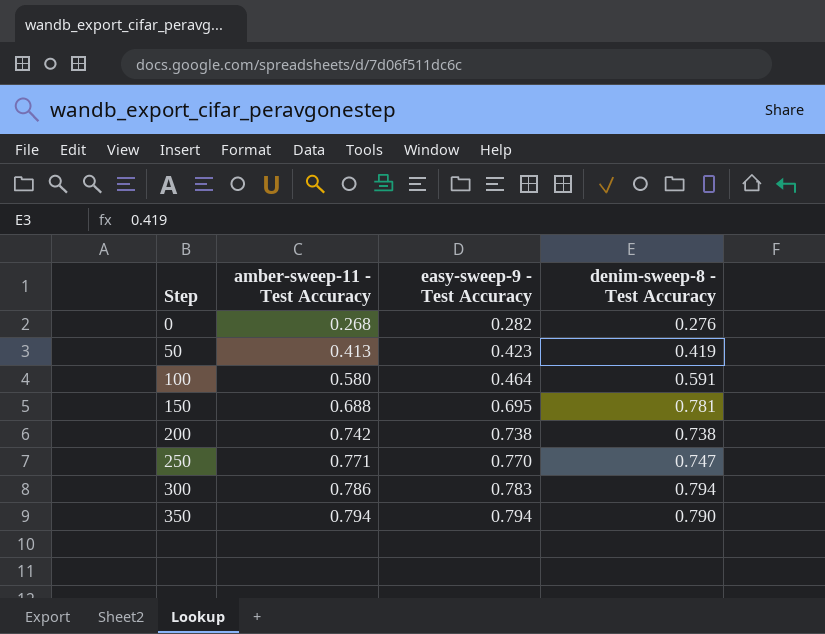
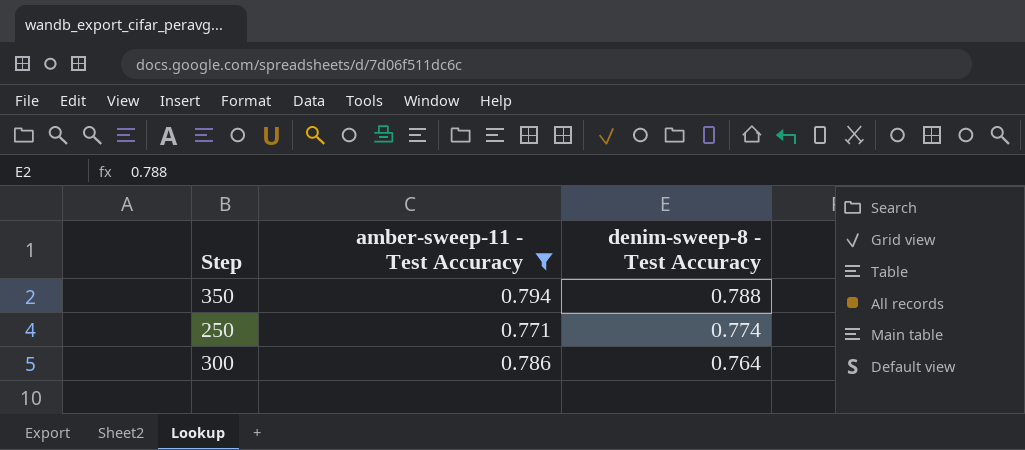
filter: none -> amber-sweep-11 - Test Accuracy >= 0.771
row order: Step ascending -> denim-sweep-8 - Test Accuracy descending
column easy-sweep-9 - Test Accuracy | position: 3 -> none
350 | denim-sweep-8 - Test Accuracy: 0.790 -> 0.788
250 | denim-sweep-8 - Test Accuracy: 0.747 -> 0.774
300 | denim-sweep-8 - Test Accuracy: 0.794 -> 0.764

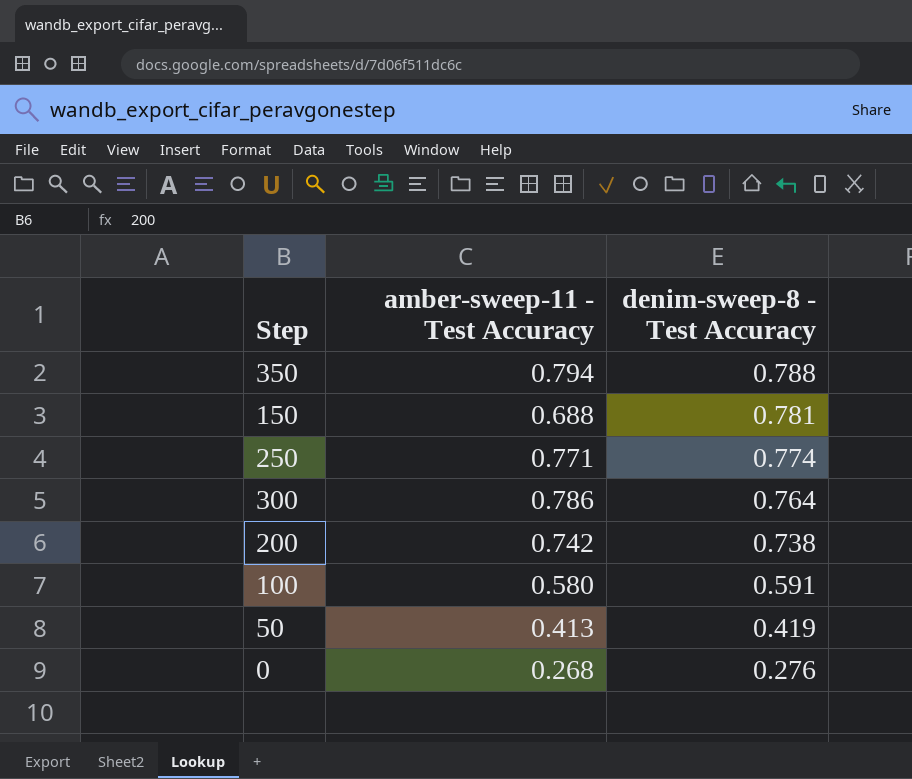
filter: amber-sweep-11 - Test Accuracy >= 0.771 -> none

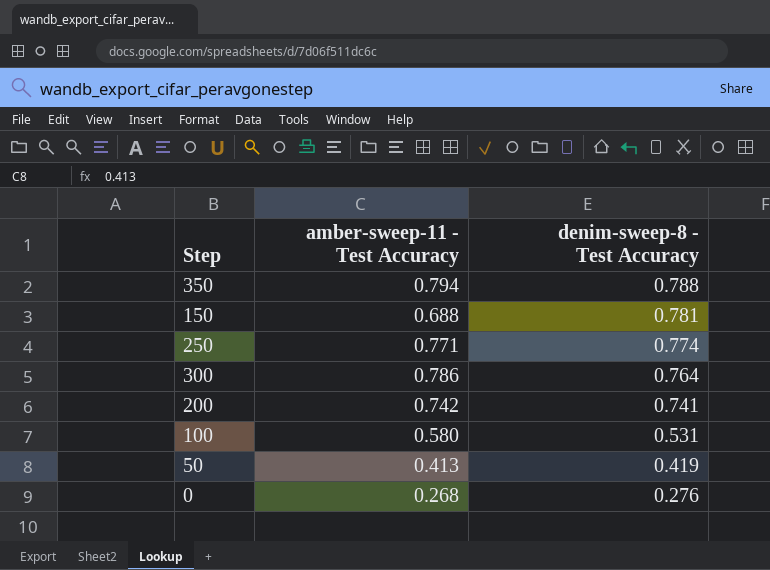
200 | denim-sweep-8 - Test Accuracy: 0.738 -> 0.741
100 | denim-sweep-8 - Test Accuracy: 0.591 -> 0.531

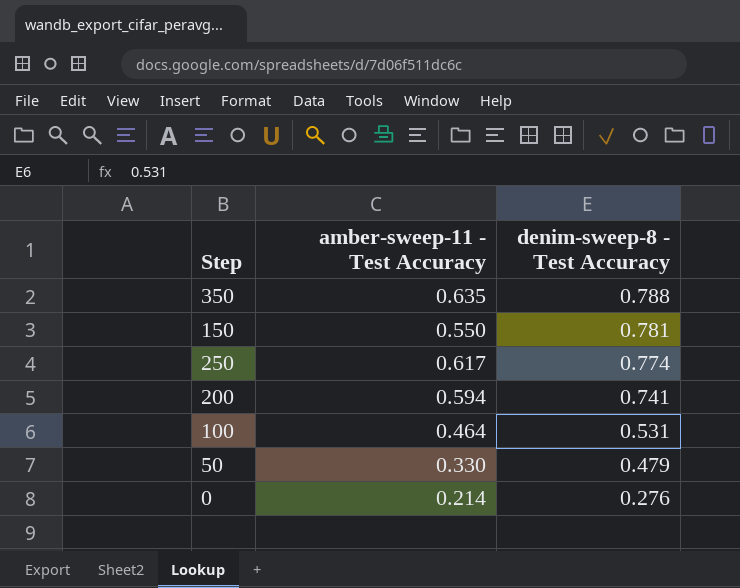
row 300: 0.786 | 0.764 -> none
350 | amber-sweep-11 - Test Accuracy: 0.794 -> 0.635
150 | amber-sweep-11 - Test Accuracy: 0.688 -> 0.550
250 | amber-sweep-11 - Test Accuracy: 0.771 -> 0.617
200 | amber-sweep-11 - Test Accuracy: 0.742 -> 0.594
100 | amber-sweep-11 - Test Accuracy: 0.580 -> 0.464
50 | amber-sweep-11 - Test Accuracy: 0.413 -> 0.330
50 | denim-sweep-8 - Test Accuracy: 0.419 -> 0.479
0 | amber-sweep-11 - Test Accuracy: 0.268 -> 0.214

